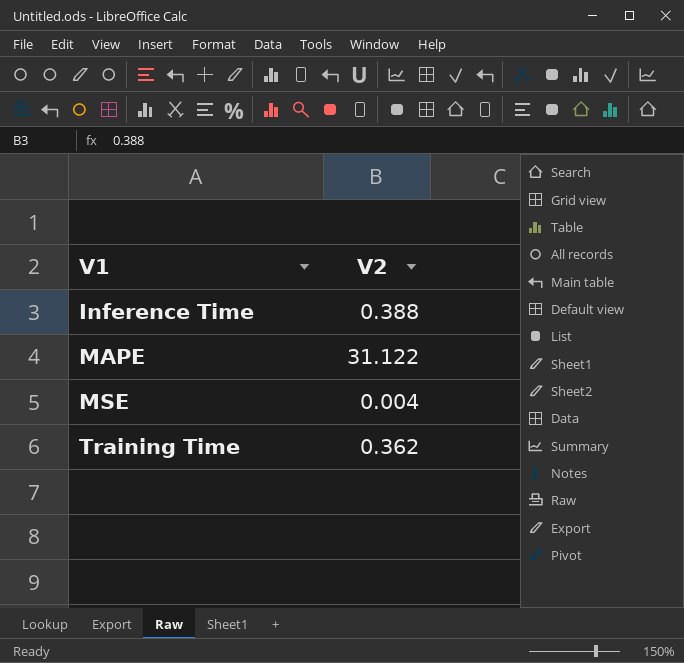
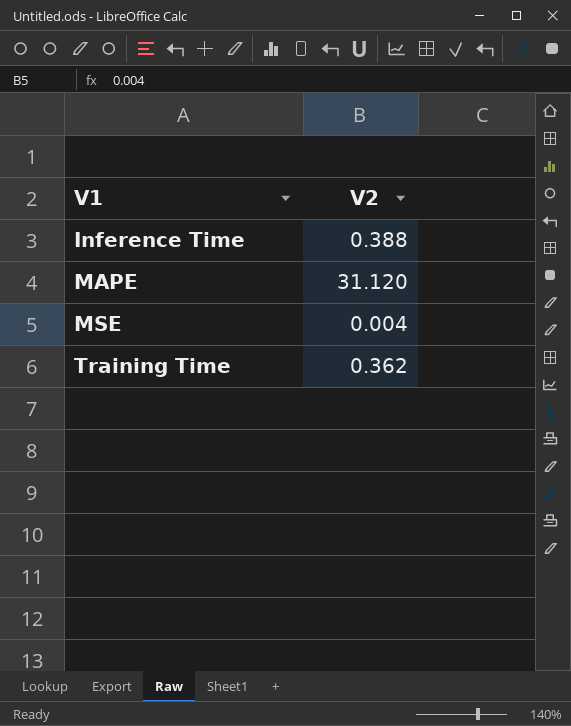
MAPE | V2: 31.122 -> 31.120

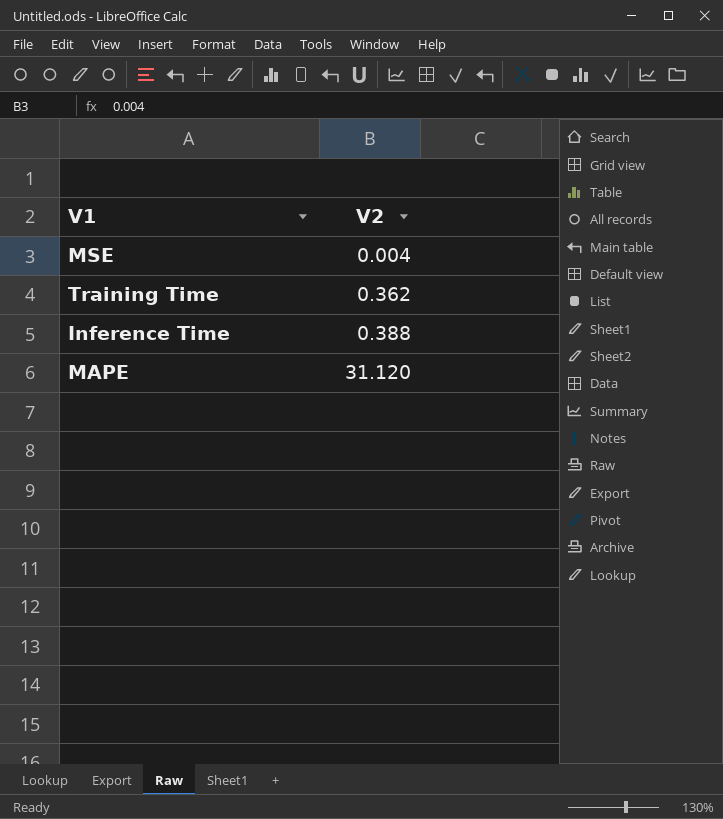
row order: V1 ascending -> V2 ascending

